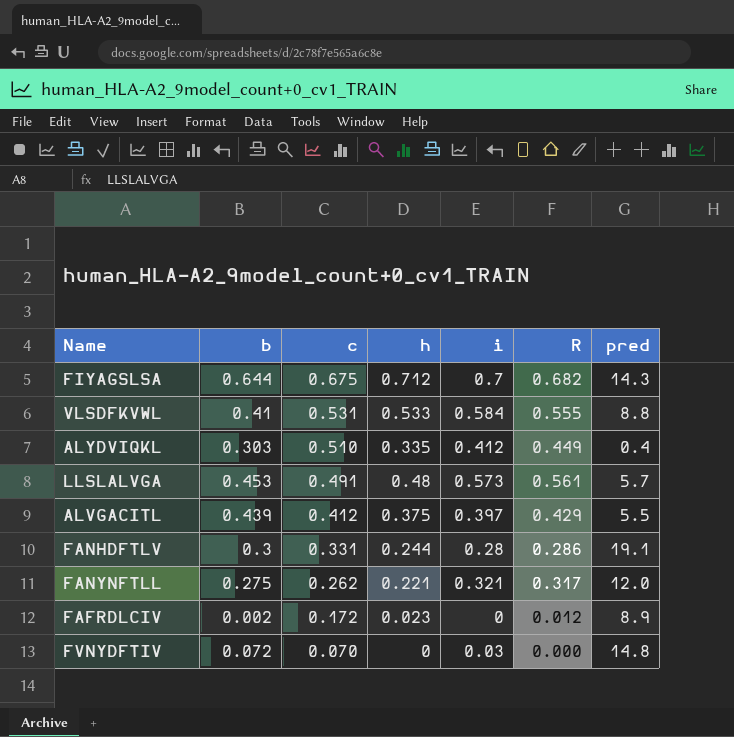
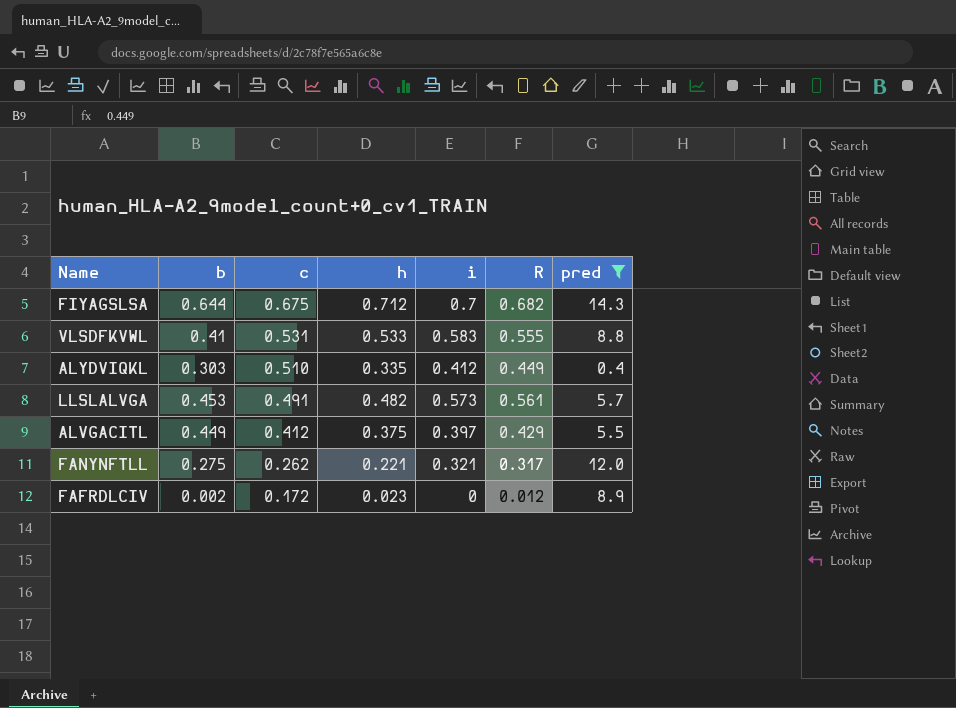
filter: none -> pred <= 14.3
VLSDFKVWL | i: 0.584 -> 0.583
LLSLALVGA | h: 0.48 -> 0.482
ALVGACITL | b: 0.439 -> 0.449

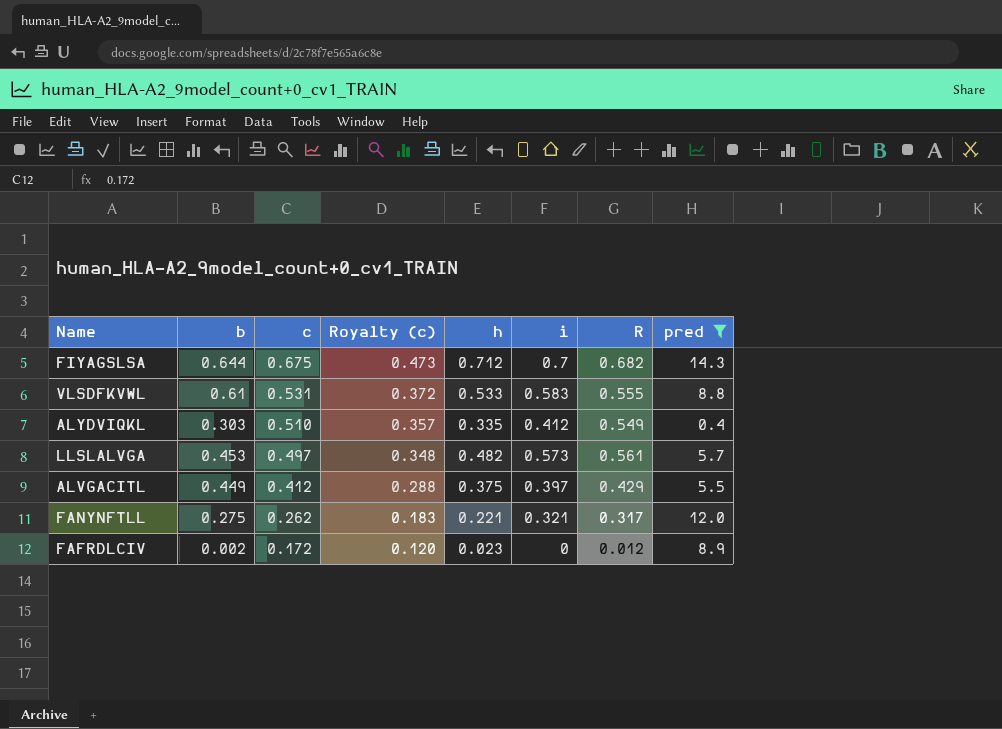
column Royalty (c) | formula: none -> [c] * 0.7
VLSDFKVWL | b: 0.41 -> 0.61
ALYDVIQKL | R: 0.449 -> 0.549
LLSLALVGA | c: 0.491 -> 0.497

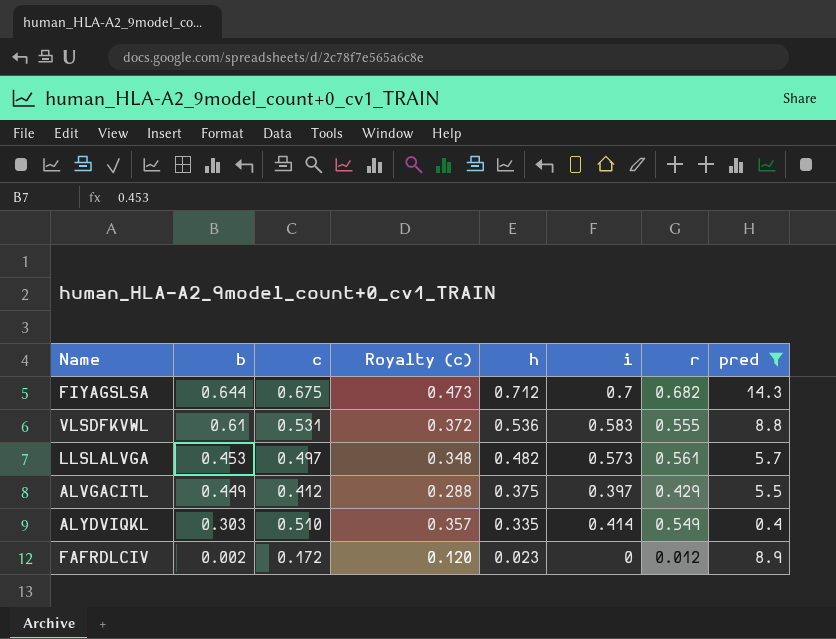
row order: c descending -> b descending
column name: R -> r
row FANYNFTLL: 0.275 | 0.262 | 0.183 | 0.221 | 0.321 | 0.317 | 12.0 -> none
VLSDFKVWL | h: 0.533 -> 0.536
ALYDVIQKL | i: 0.412 -> 0.414

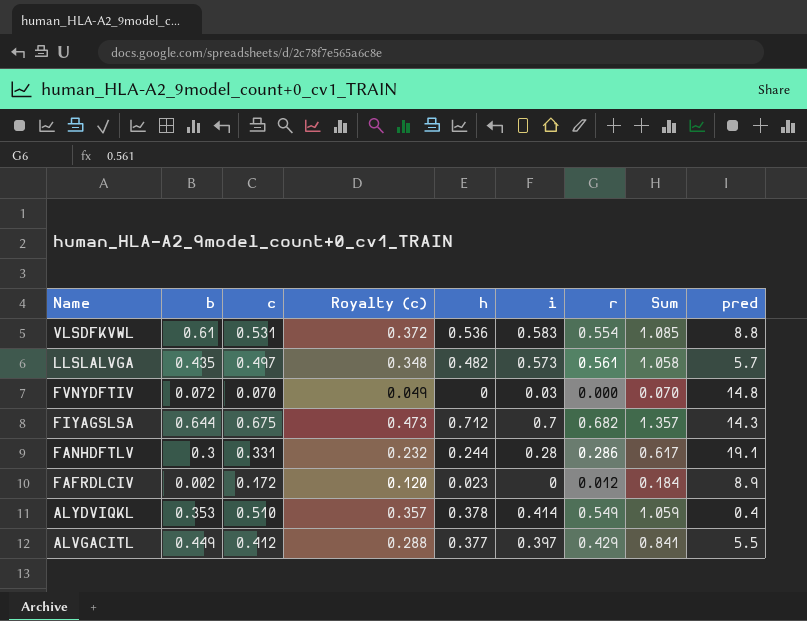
filter: pred <= 14.3 -> none
row order: b descending -> Name descending
column Sum | formula: none -> [c] + [r]
VLSDFKVWL | r: 0.555 -> 0.554
LLSLALVGA | b: 0.453 -> 0.435
ALYDVIQKL | b: 0.303 -> 0.353
ALYDVIQKL | h: 0.335 -> 0.378
ALVGACITL | h: 0.375 -> 0.377

